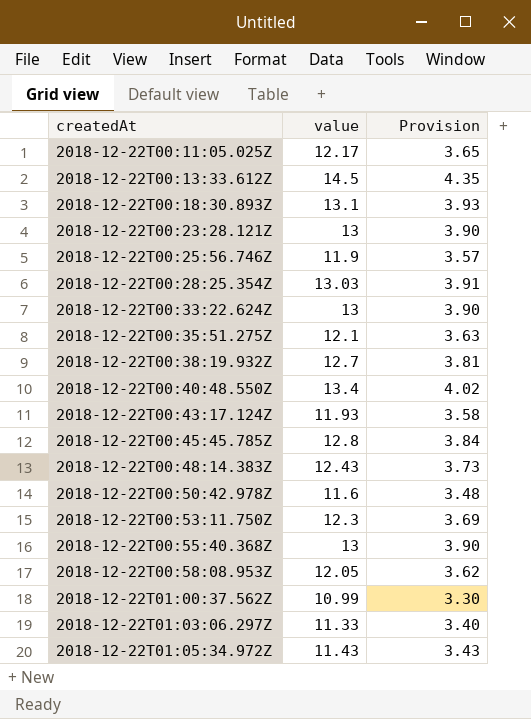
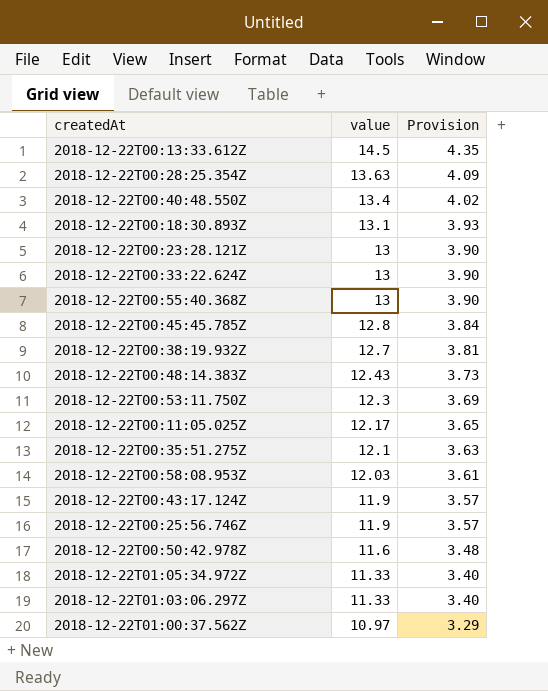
row order: createdAt ascending -> value descending
2018-12-22T00:28:25.354Z | value: 13.03 -> 13.63
2018-12-22T00:28:25.354Z | Provision: 3.91 -> 4.09
2018-12-22T00:58:08.953Z | value: 12.05 -> 12.03
2018-12-22T00:58:08.953Z | Provision: 3.62 -> 3.61
2018-12-22T00:43:17.124Z | value: 11.93 -> 11.9
2018-12-22T00:43:17.124Z | Provision: 3.58 -> 3.57
2018-12-22T01:05:34.972Z | value: 11.43 -> 11.33
2018-12-22T01:05:34.972Z | Provision: 3.43 -> 3.40
2018-12-22T01:00:37.562Z | value: 10.99 -> 10.97
2018-12-22T01:00:37.562Z | Provision: 3.30 -> 3.29

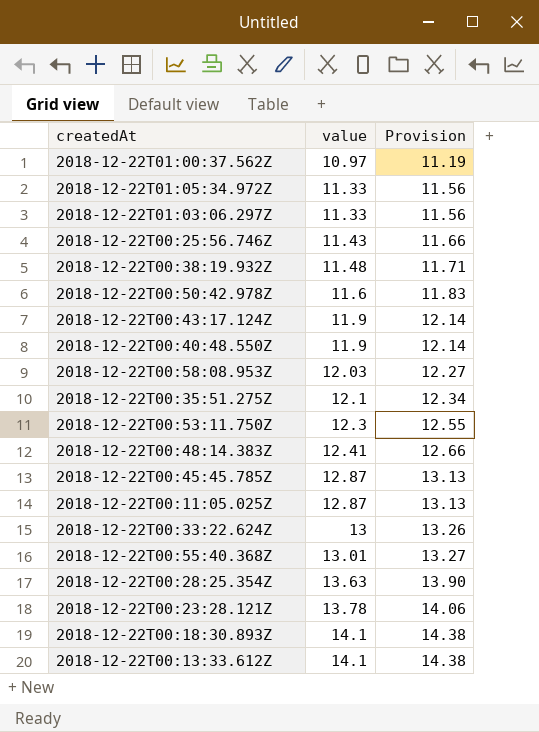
row order: value descending -> value ascending
column Provision | formula: [value] * 0.3 -> [value] * 1.02
2018-12-22T00:25:56.746Z | value: 11.9 -> 11.43
2018-12-22T00:38:19.932Z | value: 12.7 -> 11.48
2018-12-22T00:40:48.550Z | value: 13.4 -> 11.9
2018-12-22T00:48:14.383Z | value: 12.43 -> 12.41
2018-12-22T00:45:45.785Z | value: 12.8 -> 12.87
2018-12-22T00:11:05.025Z | value: 12.17 -> 12.87
2018-12-22T00:55:40.368Z | value: 13 -> 13.01
2018-12-22T00:23:28.121Z | value: 13 -> 13.78
2018-12-22T00:18:30.893Z | value: 13.1 -> 14.1
2018-12-22T00:13:33.612Z | value: 14.5 -> 14.1

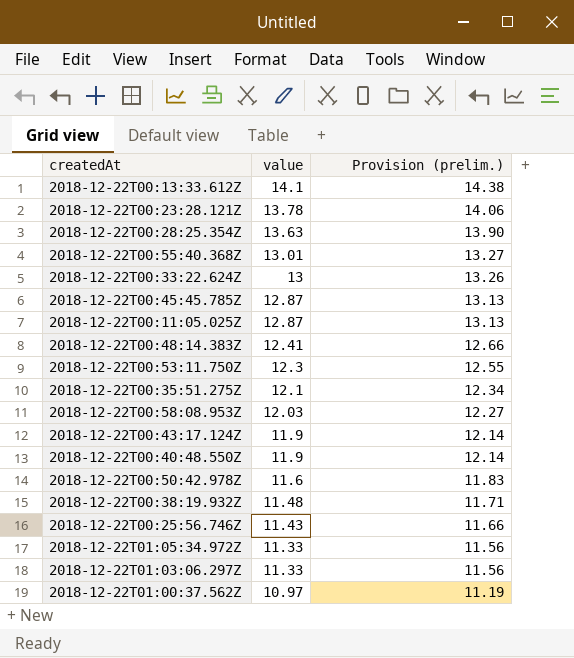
row order: value ascending -> value descending
column name: Provision -> Provision (prelim.)
row 2018-12-22T00:18:30.893Z: 14.1 | 14.38 -> none

